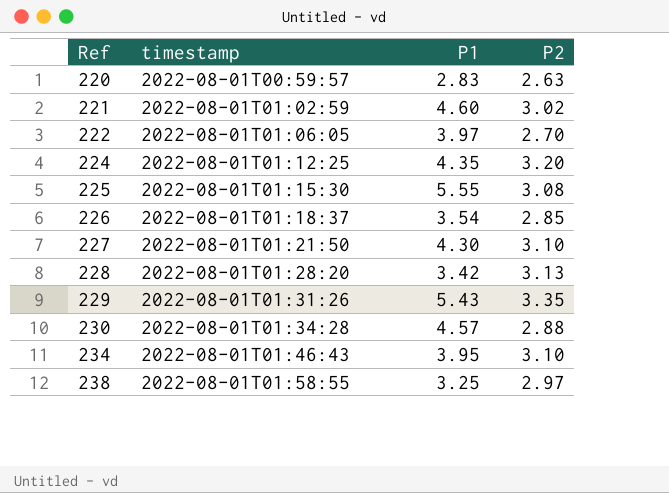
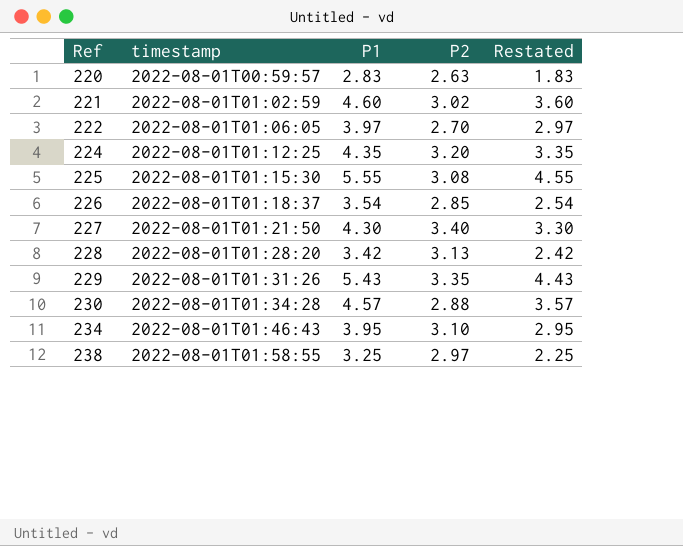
column Restated | formula: none -> [P1] - 1
227 | P2: 3.10 -> 3.40

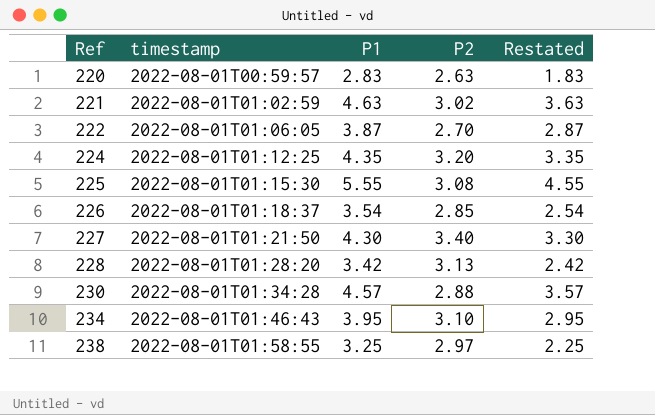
row 229: 2022-08-01T01:31:26 | 5.43 | 3.35 | 4.43 -> none
221 | P1: 4.60 -> 4.63
221 | Restated: 3.60 -> 3.63
222 | P1: 3.97 -> 3.87
222 | Restated: 2.97 -> 2.87

